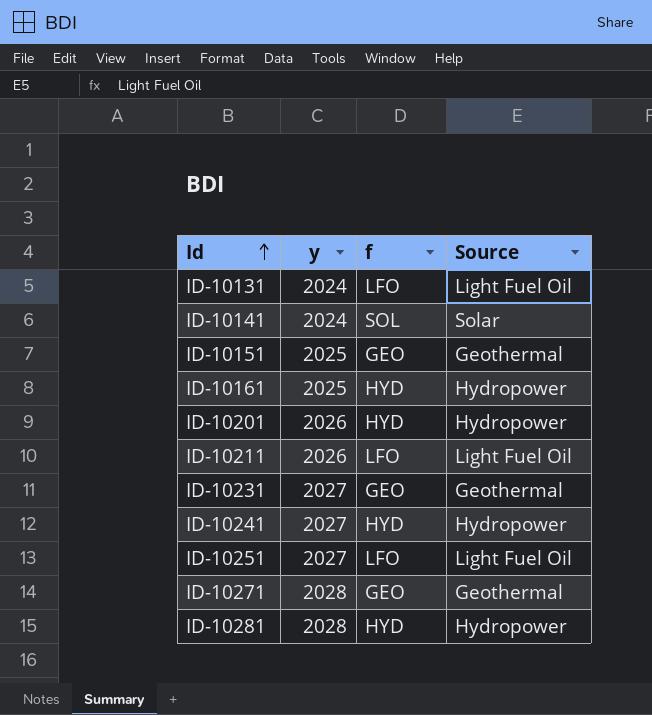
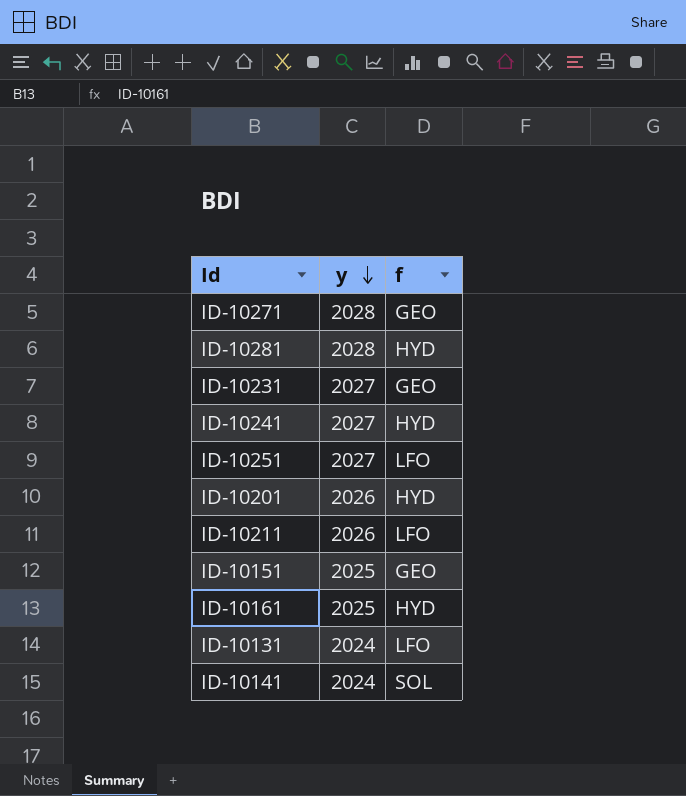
row order: Id ascending -> y descending
column Source | position: 4 -> none

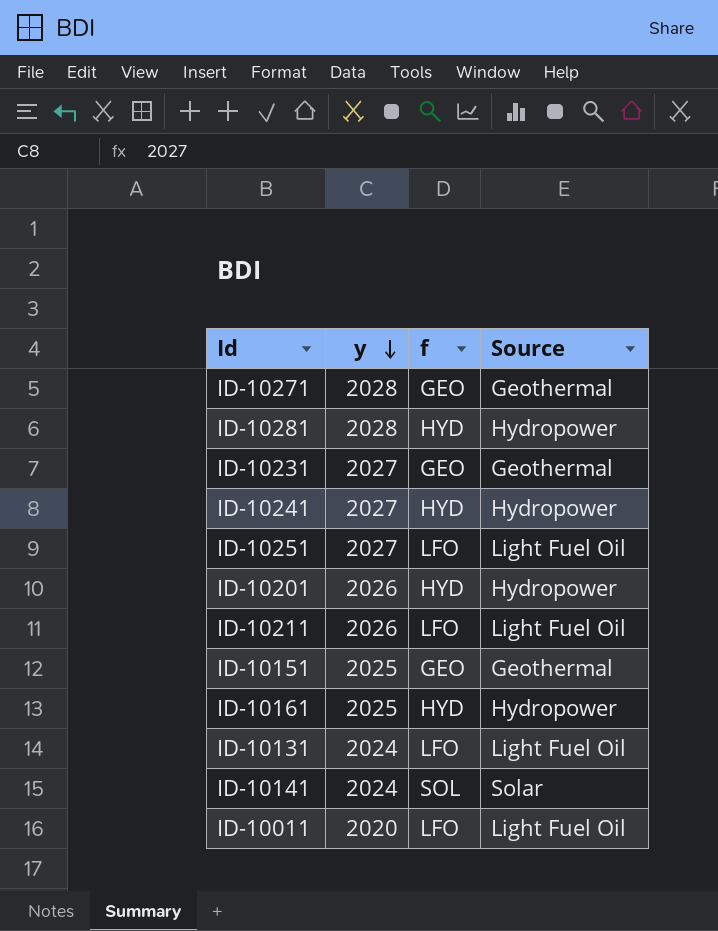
column Source | position: none -> 4
row ID-10011: none -> 2020 | LFO | Light Fuel Oil

